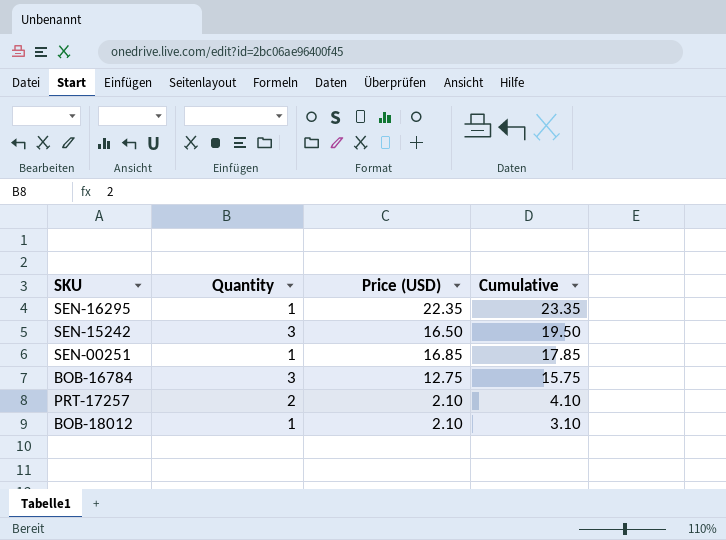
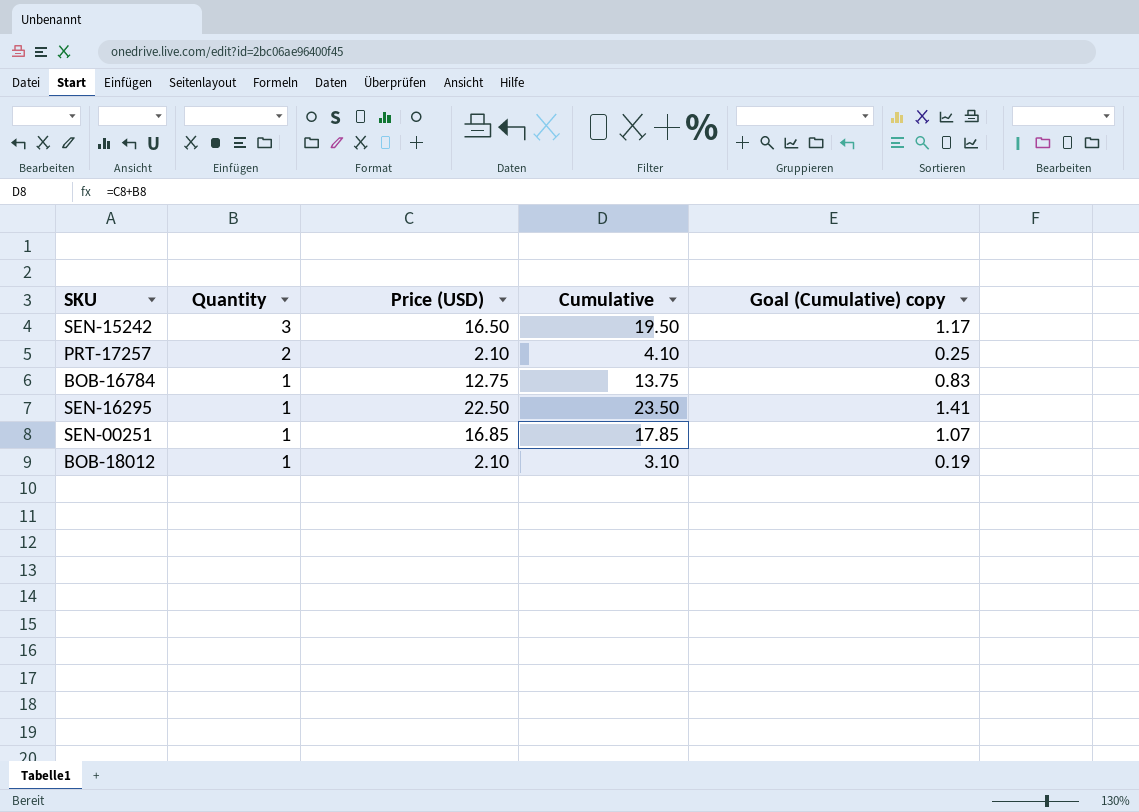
row order: Cumulative descending -> Quantity descending
column Goal (Cumulative) copy | formula: none -> [Cumulative] * 0.06
BOB-16784 | Quantity: 3 -> 1
BOB-16784 | Cumulative: 15.75 -> 13.75
SEN-16295 | Price (USD): 22.35 -> 22.50
SEN-16295 | Cumulative: 23.35 -> 23.50

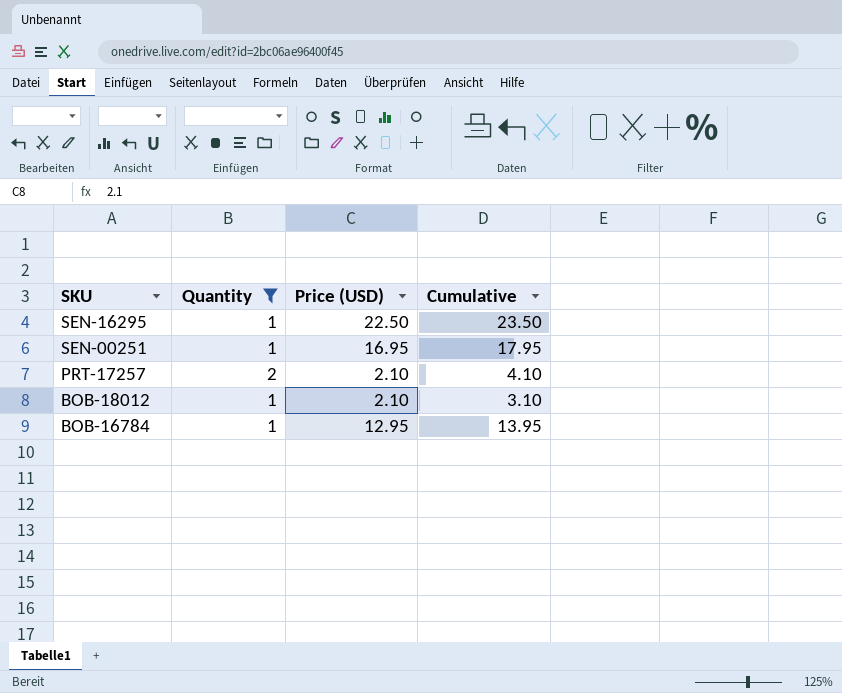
filter: none -> Quantity != 3
row order: Quantity descending -> SKU descending
column Goal (Cumulative) copy | formula: [Cumulative] * 0.06 -> none
SEN-00251 | Price (USD): 16.85 -> 16.95
SEN-00251 | Cumulative: 17.85 -> 17.95
BOB-16784 | Price (USD): 12.75 -> 12.95
BOB-16784 | Cumulative: 13.75 -> 13.95

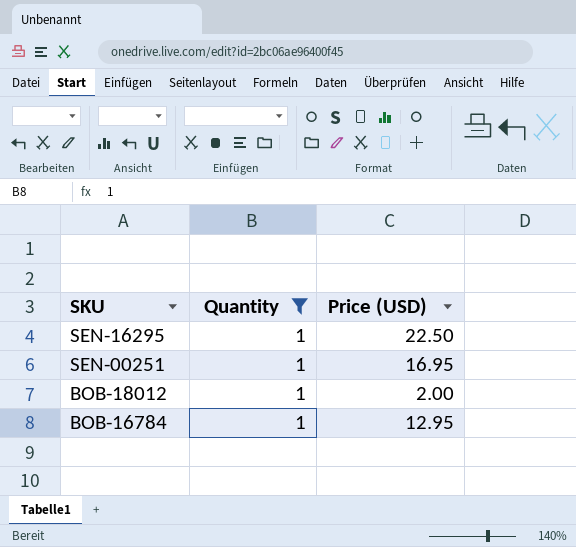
column Cumulative | formula: [Quantity] + [Price (USD)] -> none
row PRT-17257: 2 | 2.10 | 4.10 -> none
BOB-18012 | Price (USD): 2.10 -> 2.00

